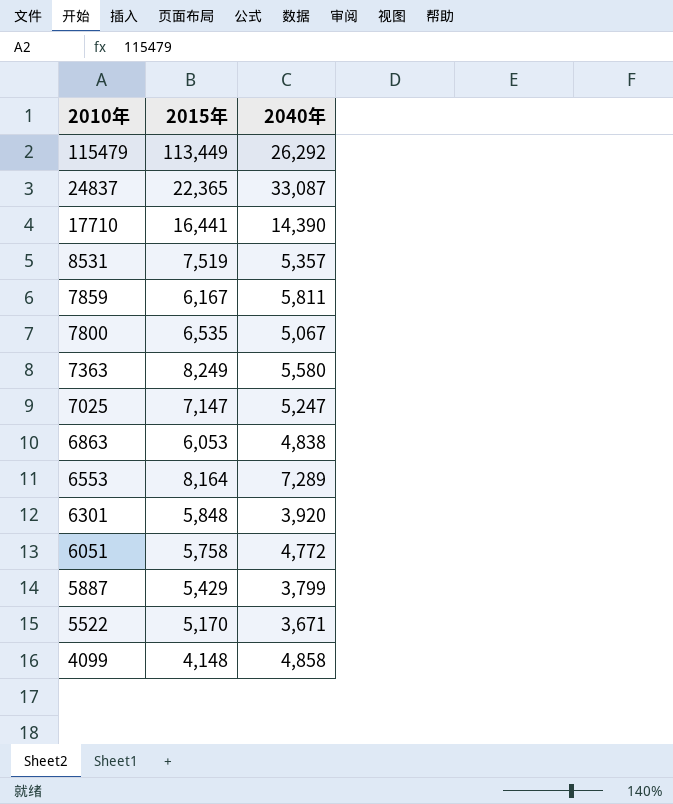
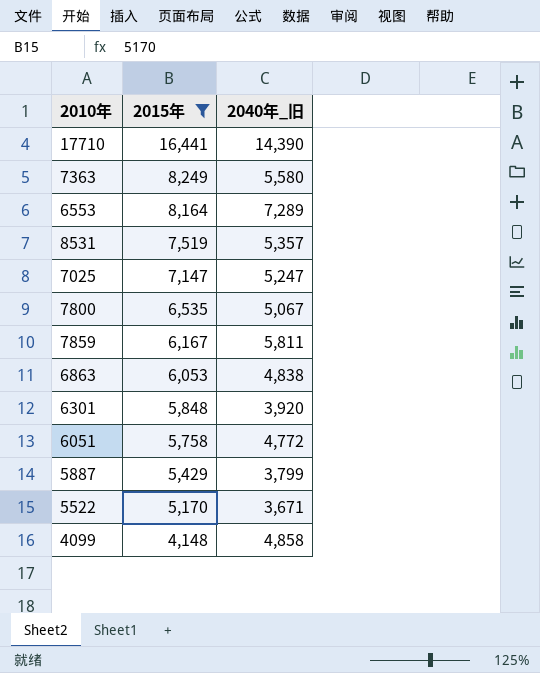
filter: none -> 2015年 <= 16,441
row order: 2010年 descending -> 2015年 descending
column name: 2040年 -> 2040年_旧

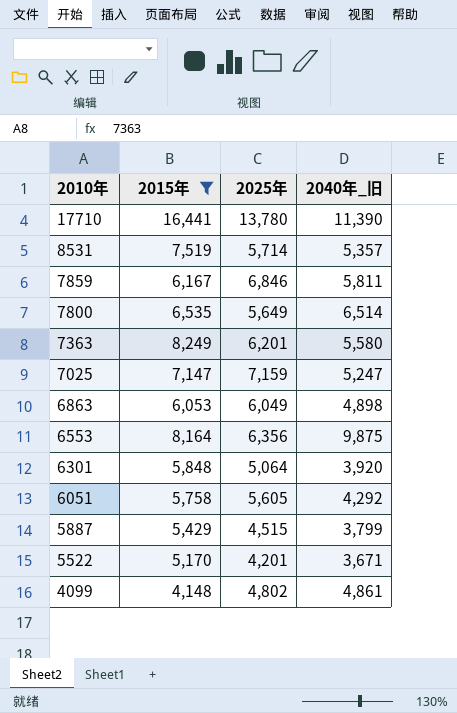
row order: 2015年 descending -> 2010年 descending
column 2025年 | position: none -> 3
17710 | 2040年_旧: 14,390 -> 11,390
7800 | 2040年_旧: 5,067 -> 6,514
6863 | 2040年_旧: 4,838 -> 4,898
6553 | 2040年_旧: 7,289 -> 9,875
6051 | 2040年_旧: 4,772 -> 4,292
4099 | 2040年_旧: 4,858 -> 4,861

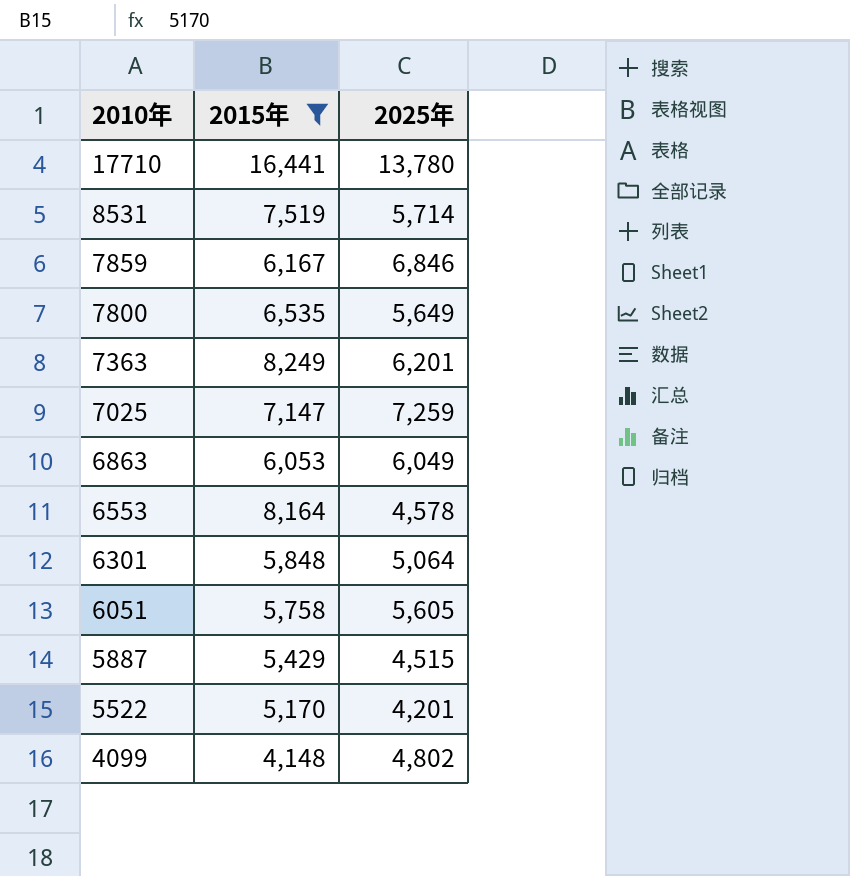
column 2040年_旧 | position: 4 -> none
7025 | 2025年: 7,159 -> 7,259
6553 | 2025年: 6,356 -> 4,578

